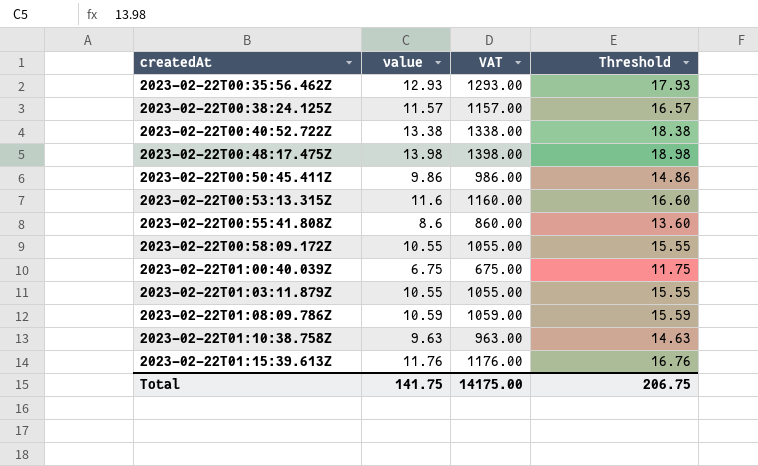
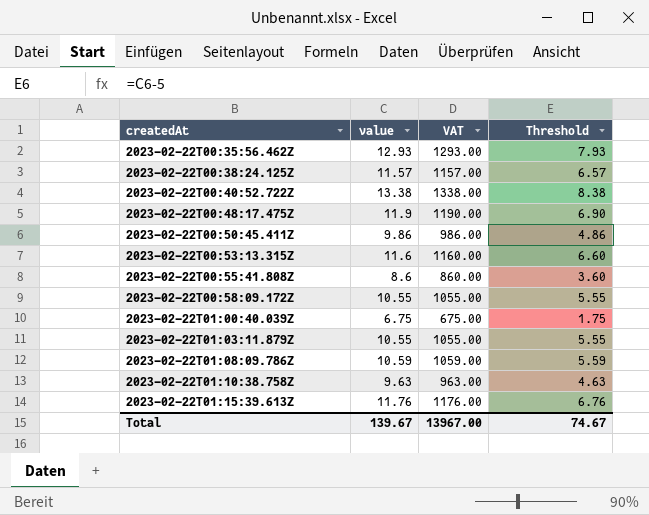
column Threshold | formula: [value] + 5 -> [value] - 5
2023-02-22T00:48:17.475Z | value: 13.98 -> 11.9
2023-02-22T00:48:17.475Z | VAT: 1398.00 -> 1190.00
Total | value: 141.75 -> 139.67
Total | VAT: 14175.00 -> 13967.00
Total | Threshold: 206.75 -> 74.67

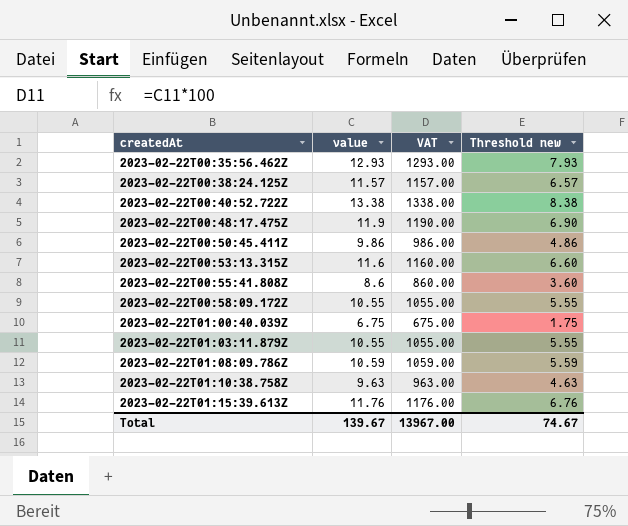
column name: Threshold -> Threshold new

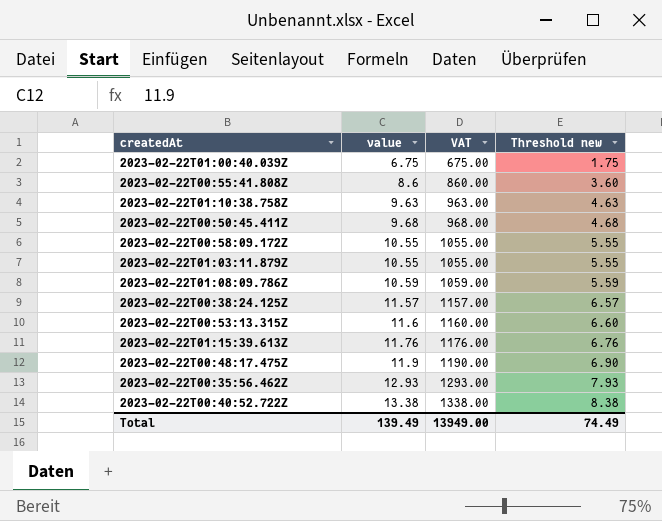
row order: createdAt ascending -> value ascending
2023-02-22T00:50:45.411Z | value: 9.86 -> 9.68
2023-02-22T00:50:45.411Z | VAT: 986.00 -> 968.00
2023-02-22T00:50:45.411Z | Threshold new: 4.86 -> 4.68
Total | value: 139.67 -> 139.49
Total | VAT: 13967.00 -> 13949.00
Total | Threshold new: 74.67 -> 74.49

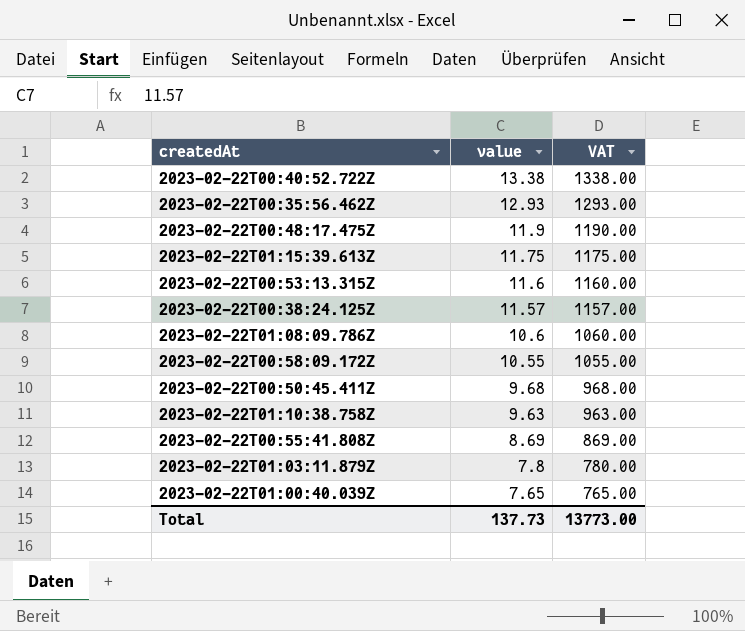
row order: value ascending -> value descending
column Threshold new | formula: [value] - 5 -> none
2023-02-22T01:15:39.613Z | value: 11.76 -> 11.75
2023-02-22T01:15:39.613Z | VAT: 1176.00 -> 1175.00
2023-02-22T01:08:09.786Z | value: 10.59 -> 10.6
2023-02-22T01:08:09.786Z | VAT: 1059.00 -> 1060.00
2023-02-22T00:55:41.808Z | value: 8.6 -> 8.69
2023-02-22T00:55:41.808Z | VAT: 860.00 -> 869.00
2023-02-22T01:03:11.879Z | value: 10.55 -> 7.8
2023-02-22T01:03:11.879Z | VAT: 1055.00 -> 780.00
2023-02-22T01:00:40.039Z | value: 6.75 -> 7.65
2023-02-22T01:00:40.039Z | VAT: 675.00 -> 765.00
Total | value: 139.49 -> 137.73
Total | VAT: 13949.00 -> 13773.00

